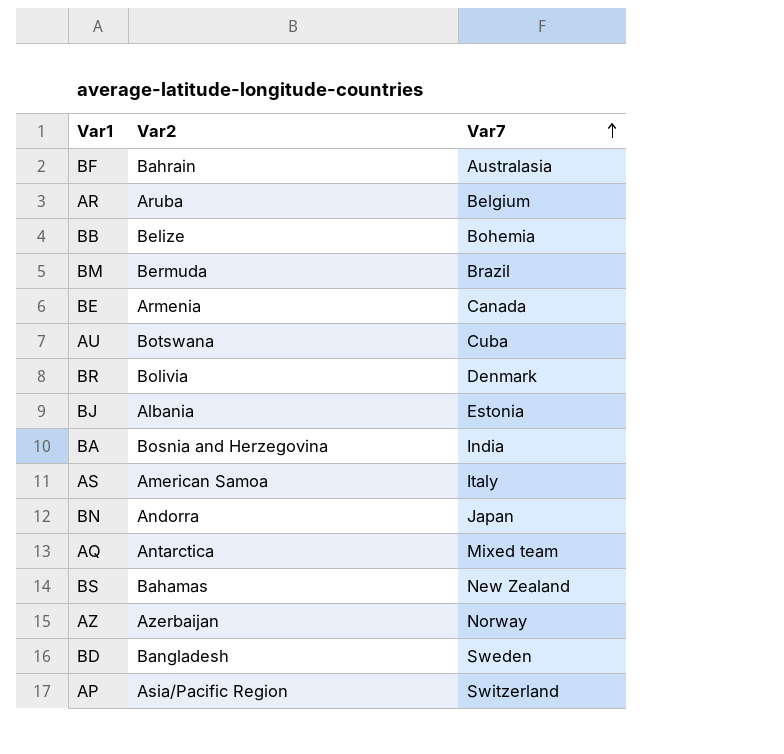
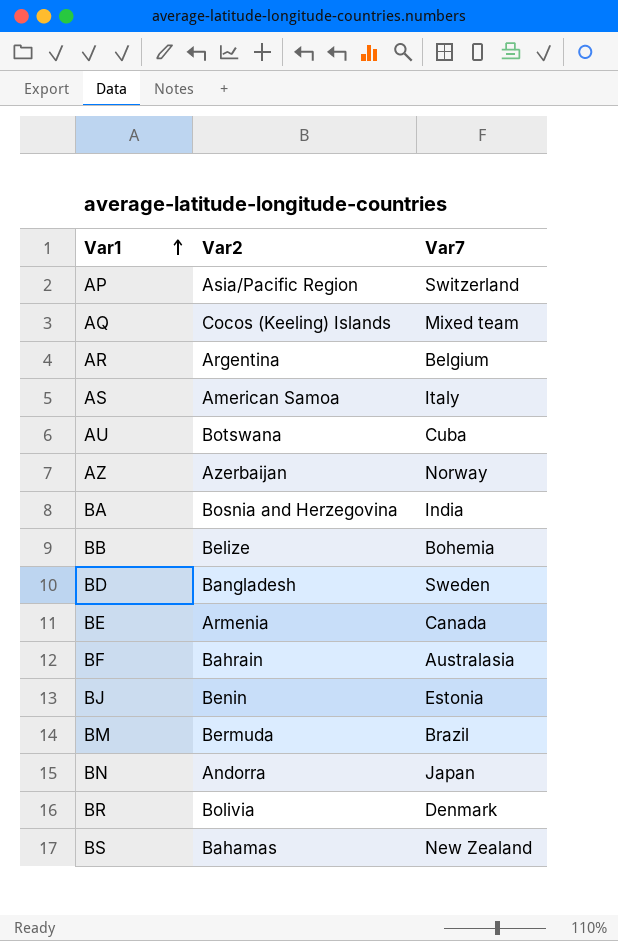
row order: Var7 ascending -> Var1 ascending
AQ | Var2: Antarctica -> Cocos (Keeling) Islands
AR | Var2: Aruba -> Argentina
BJ | Var2: Albania -> Benin

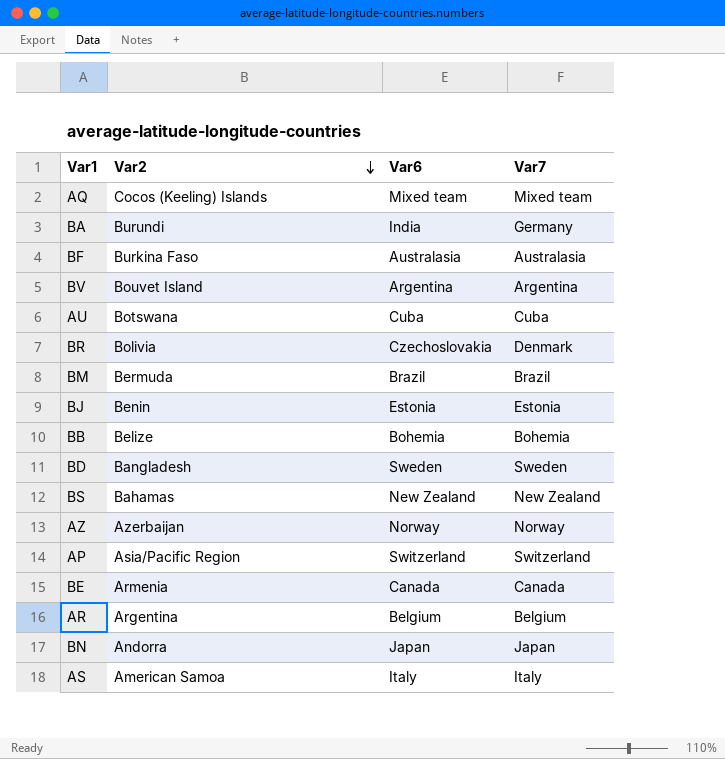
row order: Var1 ascending -> Var2 descending
column Var6 | position: none -> 3
BA | Var2: Bosnia and Herzegovina -> Burundi
BA | Var7: India -> Germany
BF | Var2: Bahrain -> Burkina Faso
row BV: none -> Bouvet Island | Argentina | Argentina

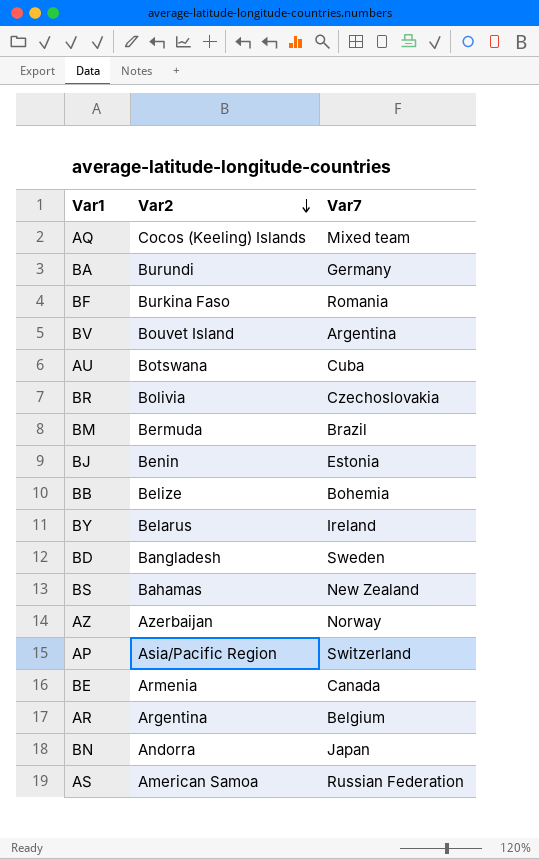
column Var6 | position: 3 -> none
BF | Var7: Australasia -> Romania
BR | Var7: Denmark -> Czechoslovakia
row BY: none -> Belarus | Ireland
AS | Var7: Italy -> Russian Federation

